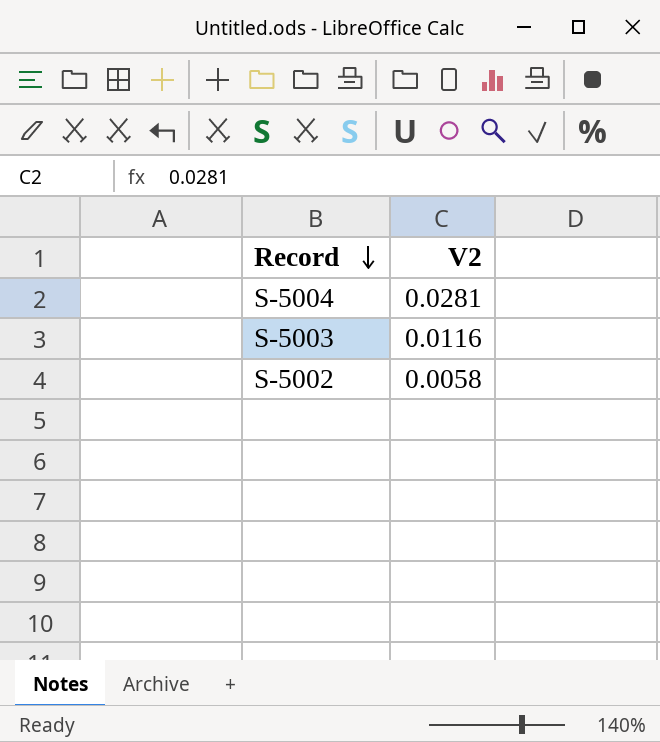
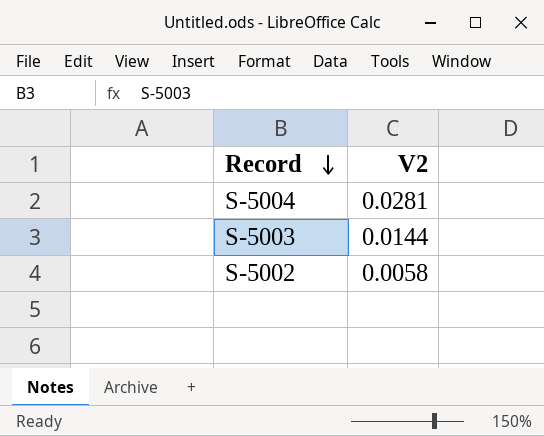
S-5003 | V2: 0.0116 -> 0.0144

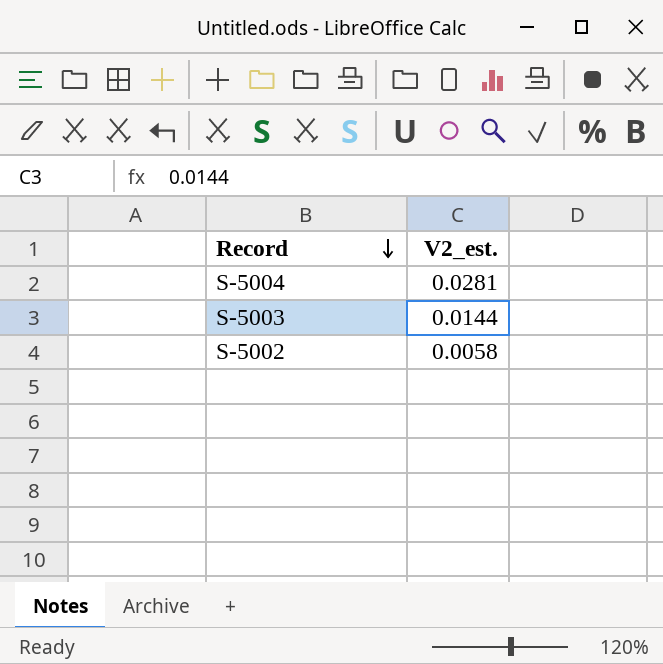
column name: V2 -> V2_est.

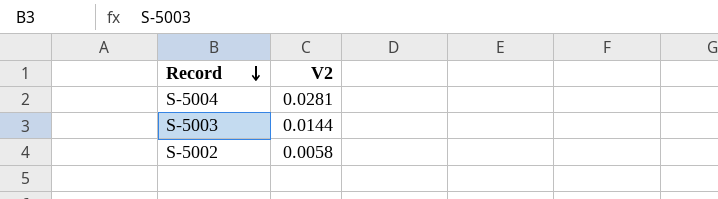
column name: V2_est. -> V2

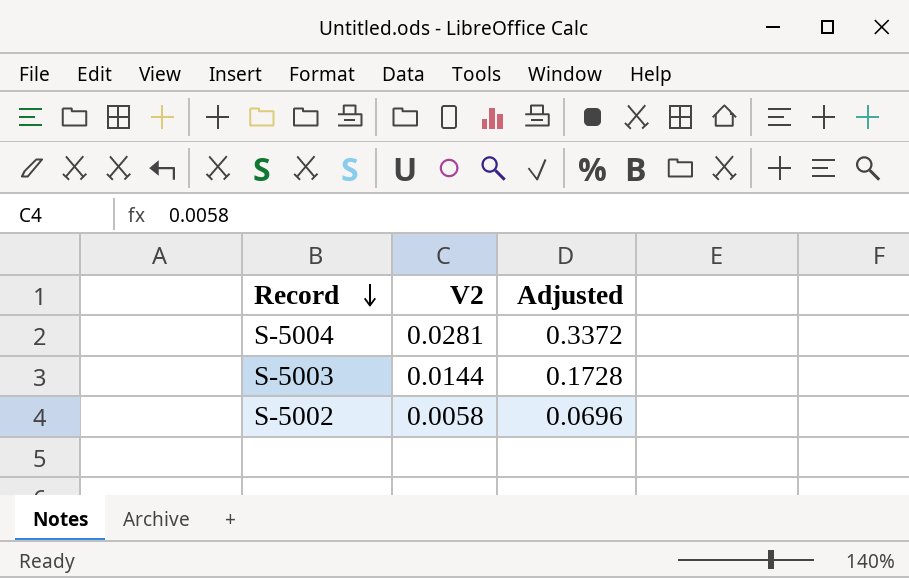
column Adjusted | formula: none -> [V2] * 12

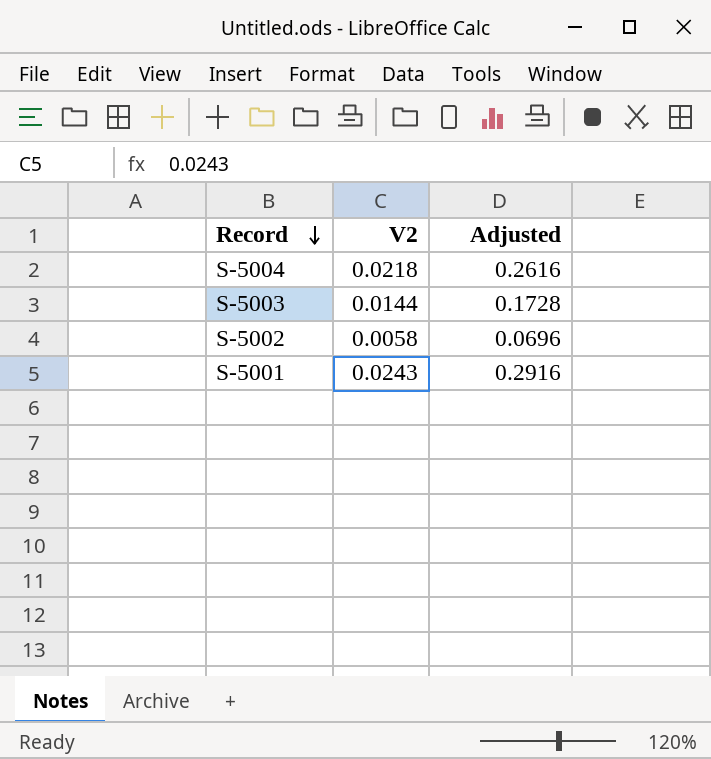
S-5004 | V2: 0.0281 -> 0.0218
S-5004 | Adjusted: 0.3372 -> 0.2616
row S-5001: none -> 0.0243 | 0.2916

